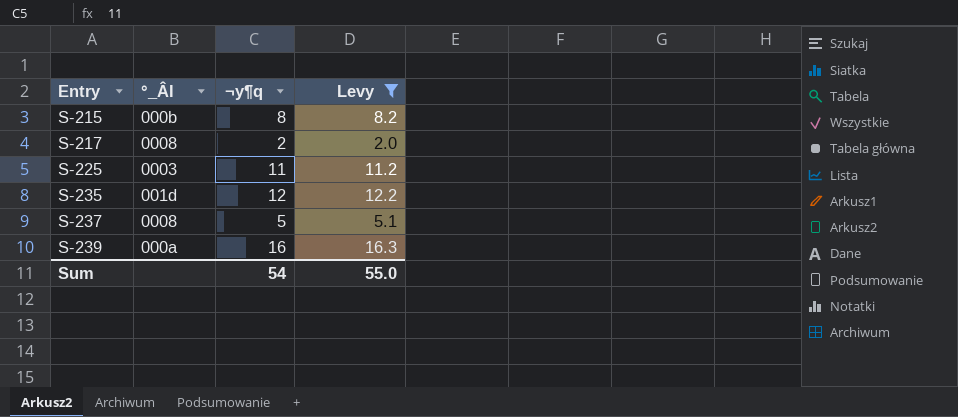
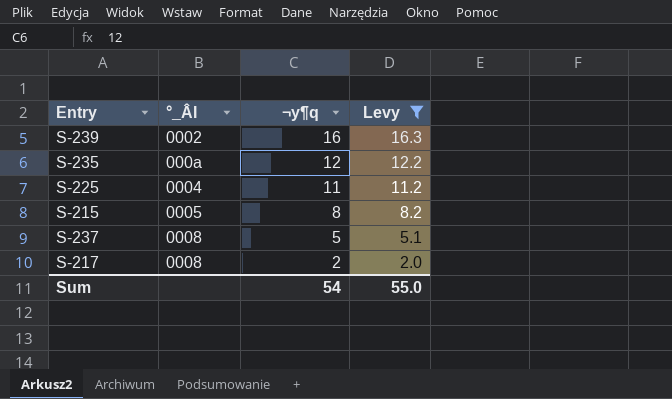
row order: Entry ascending -> ¬y¶q descending
S-239 | °_ÂI: 000a -> 0002
S-235 | °_ÂI: 001d -> 000a
S-225 | °_ÂI: 0003 -> 0004
S-215 | °_ÂI: 000b -> 0005

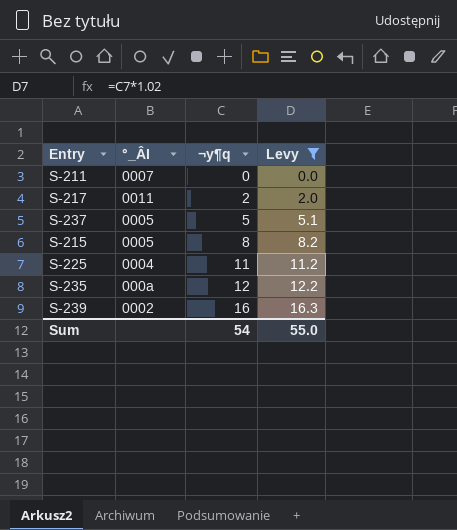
row order: ¬y¶q descending -> ¬y¶q ascending
row S-211: none -> 0007 | 0 | 0.0
S-217 | °_ÂI: 0008 -> 0011
S-237 | °_ÂI: 0008 -> 0005

